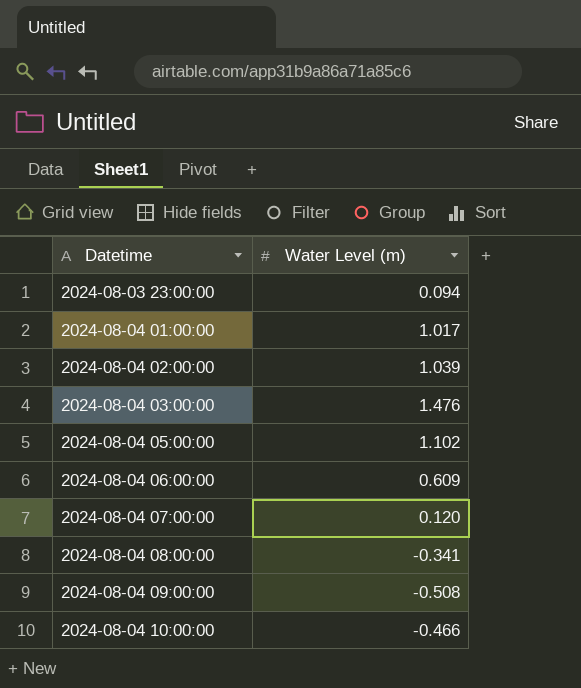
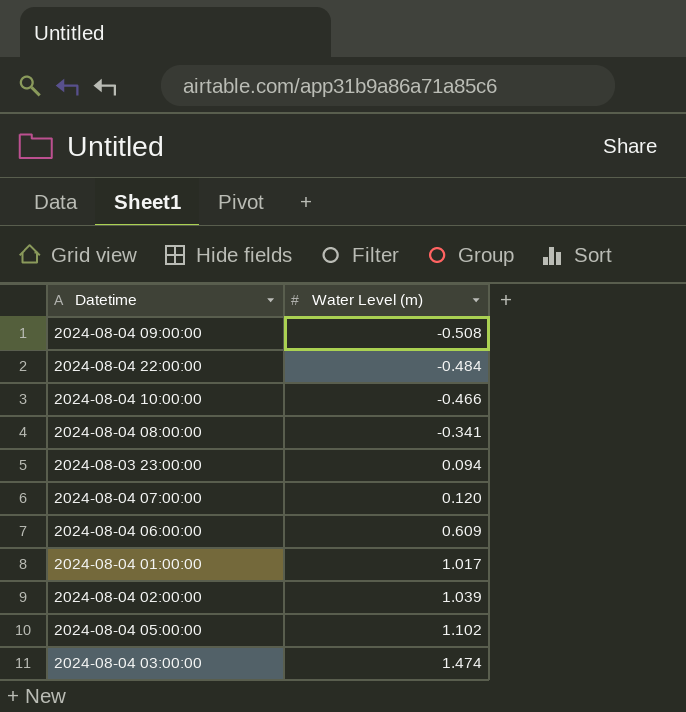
row order: Datetime ascending -> Water Level (m) ascending
row 2024-08-04 22:00:00: none -> -0.484
2024-08-04 03:00:00 | Water Level (m): 1.476 -> 1.474

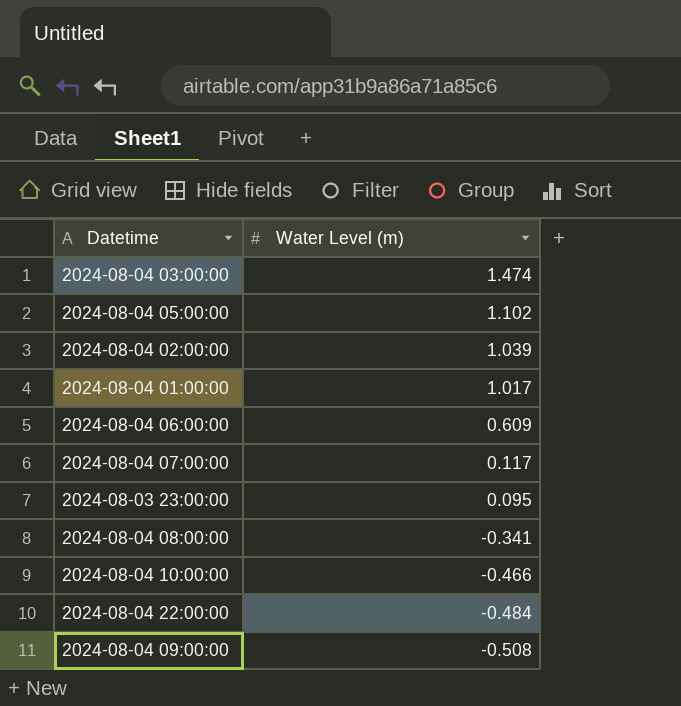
row order: Water Level (m) ascending -> Water Level (m) descending
2024-08-04 07:00:00 | Water Level (m): 0.120 -> 0.117
2024-08-03 23:00:00 | Water Level (m): 0.094 -> 0.095

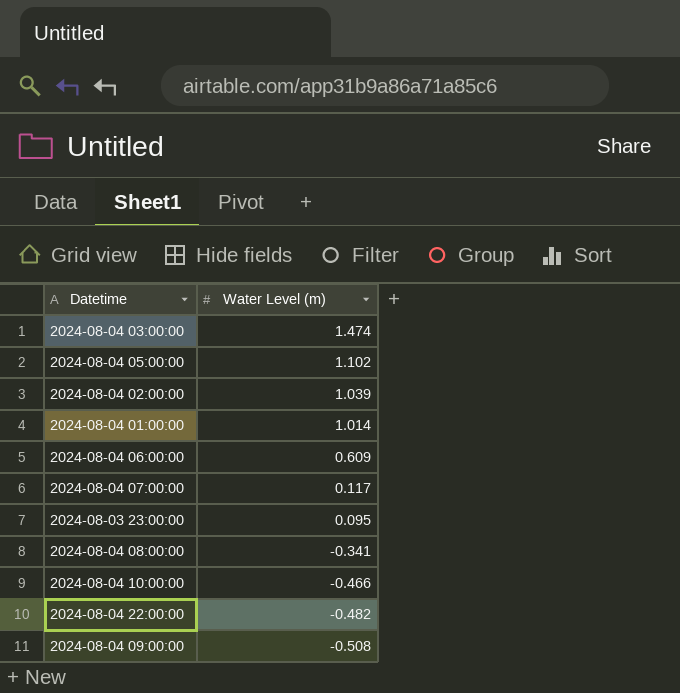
2024-08-04 01:00:00 | Water Level (m): 1.017 -> 1.014
2024-08-04 22:00:00 | Water Level (m): -0.484 -> -0.482

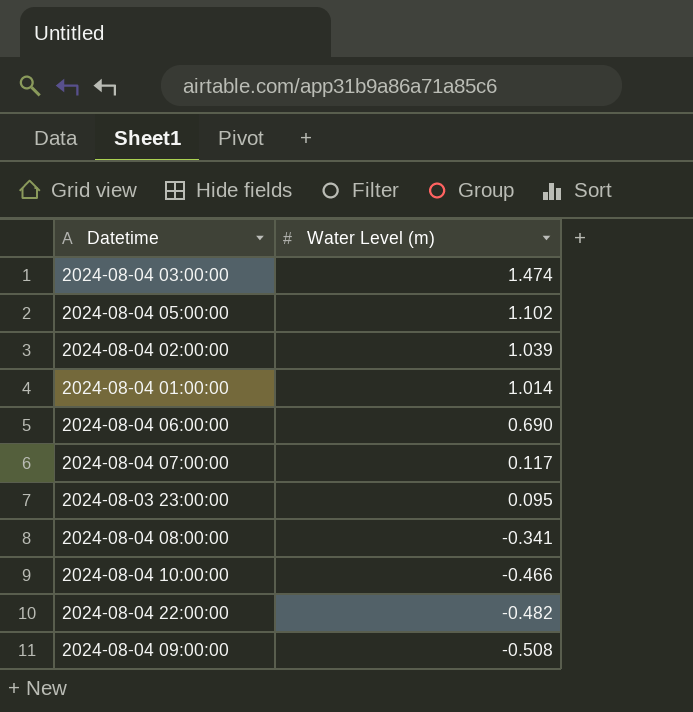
2024-08-04 06:00:00 | Water Level (m): 0.609 -> 0.690

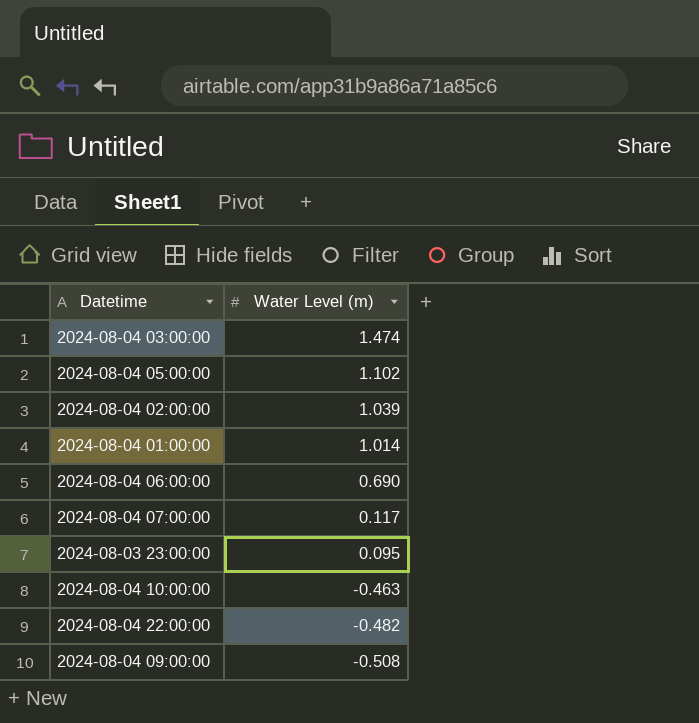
row 2024-08-04 08:00:00: -0.341 -> none
2024-08-04 10:00:00 | Water Level (m): -0.466 -> -0.463

